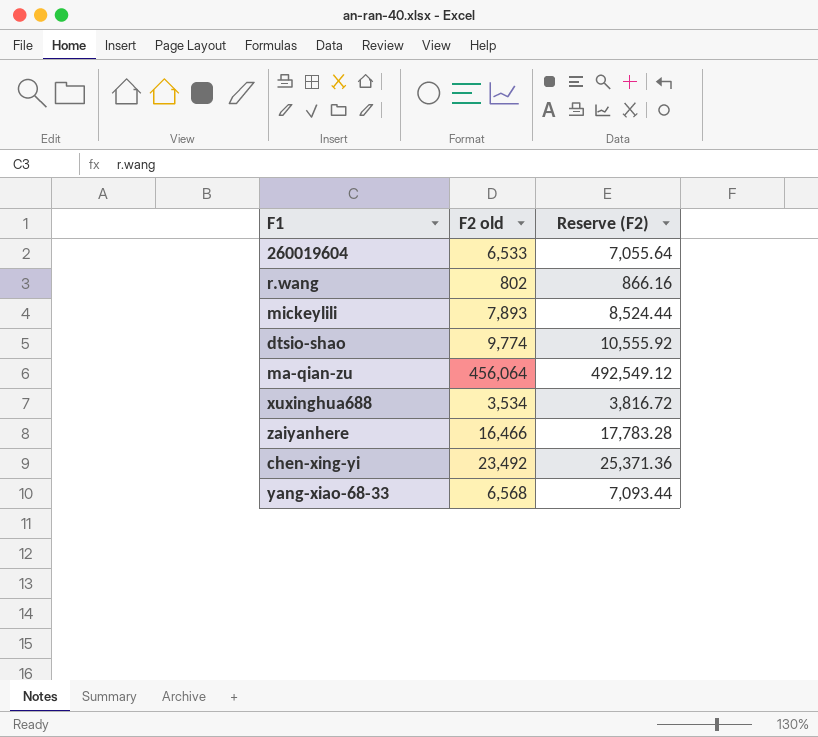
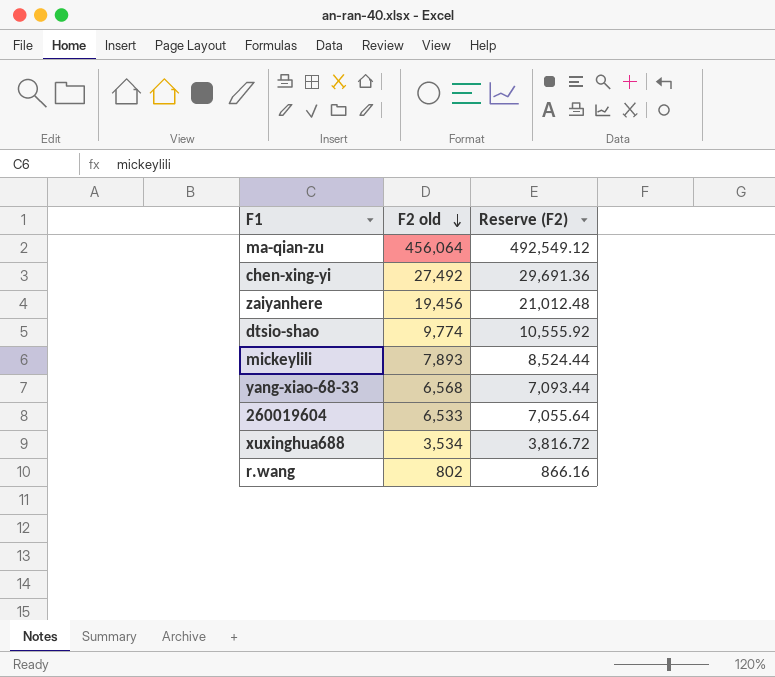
row order: none -> F2 old descending
chen-xing-yi | F2 old: 23,492 -> 27,492
chen-xing-yi | Reserve (F2): 25,371.36 -> 29,691.36
zaiyanhere | F2 old: 16,466 -> 19,456
zaiyanhere | Reserve (F2): 17,783.28 -> 21,012.48

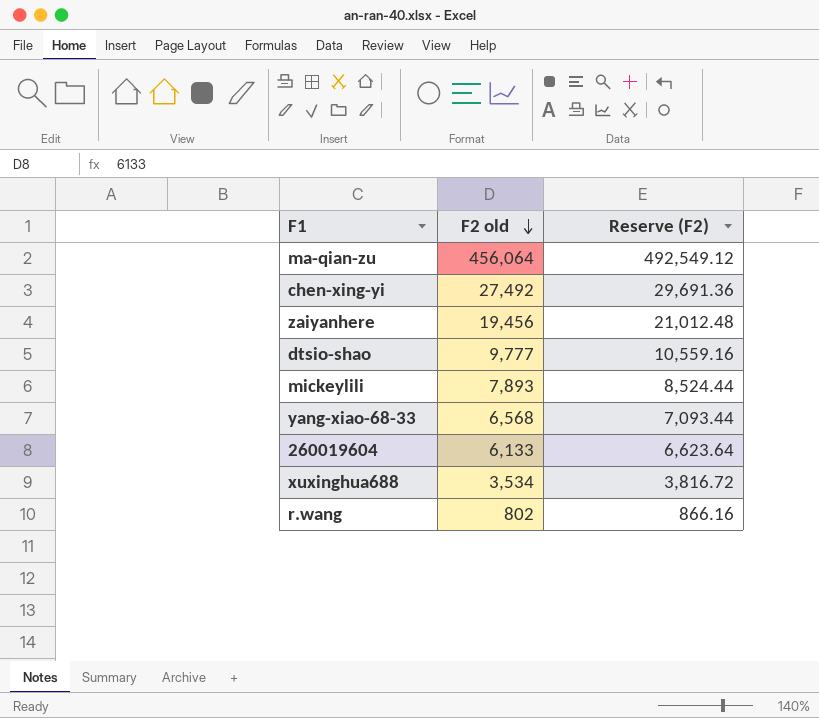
dtsio-shao | F2 old: 9,774 -> 9,777
dtsio-shao | Reserve (F2): 10,555.92 -> 10,559.16
260019604 | F2 old: 6,533 -> 6,133
260019604 | Reserve (F2): 7,055.64 -> 6,623.64

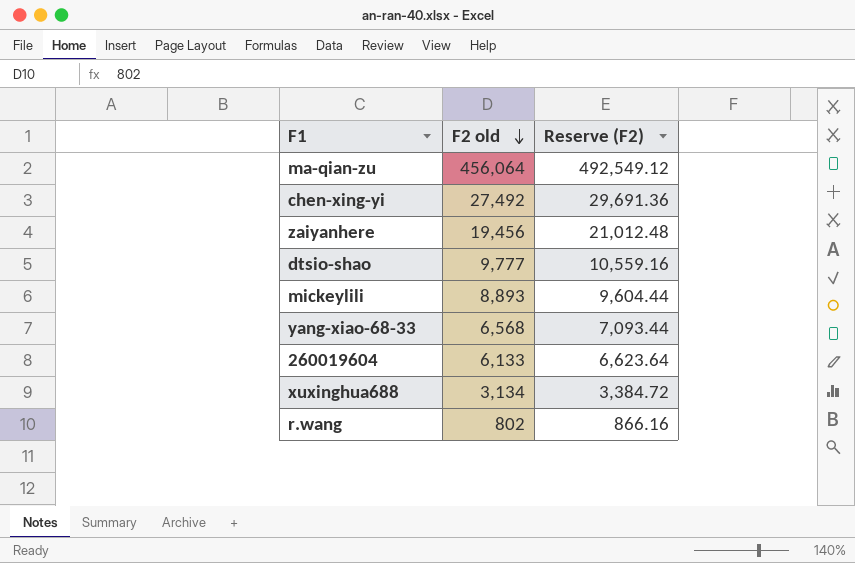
mickeylili | F2 old: 7,893 -> 8,893
mickeylili | Reserve (F2): 8,524.44 -> 9,604.44
xuxinghua688 | F2 old: 3,534 -> 3,134
xuxinghua688 | Reserve (F2): 3,816.72 -> 3,384.72

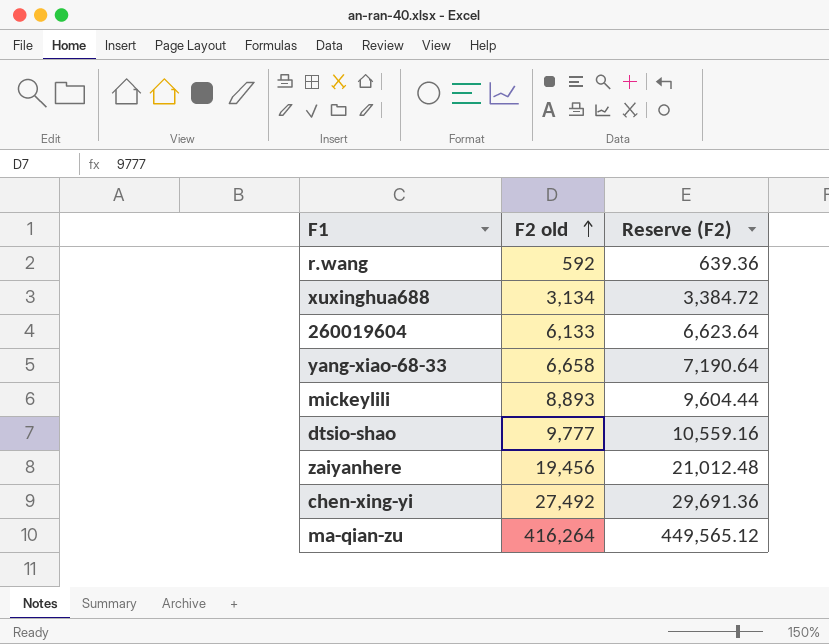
row order: F2 old descending -> F2 old ascending
r.wang | F2 old: 802 -> 592
r.wang | Reserve (F2): 866.16 -> 639.36
yang-xiao-68-33 | F2 old: 6,568 -> 6,658
yang-xiao-68-33 | Reserve (F2): 7,093.44 -> 7,190.64
ma-qian-zu | F2 old: 456,064 -> 416,264
ma-qian-zu | Reserve (F2): 492,549.12 -> 449,565.12

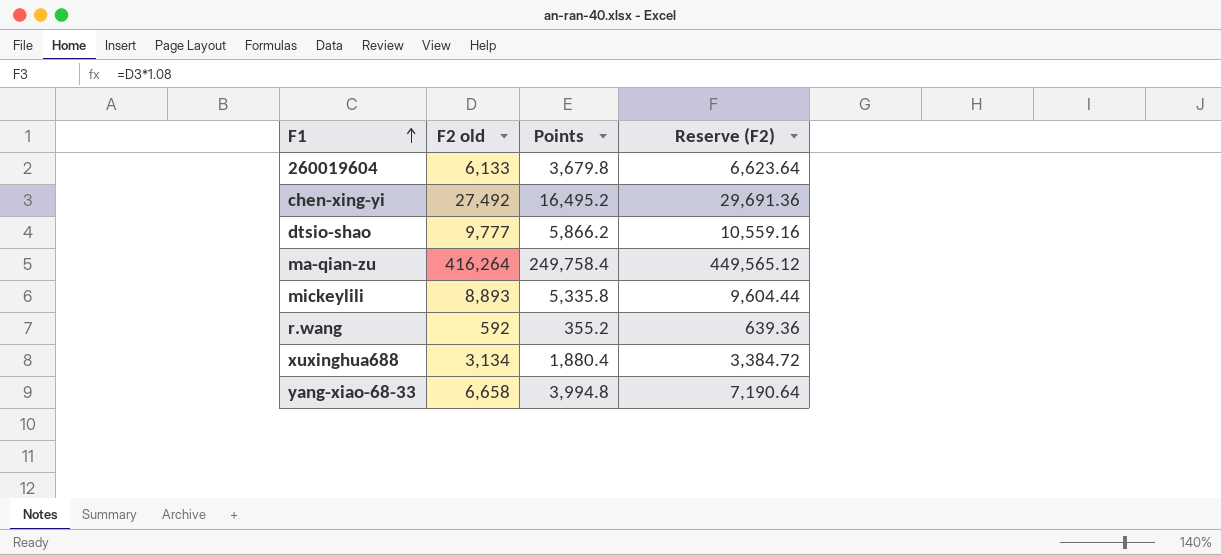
row order: F2 old ascending -> F1 ascending
column Points | formula: none -> [F2 old] * 0.6
row zaiyanhere: 19,456 | 21,012.48 -> none

